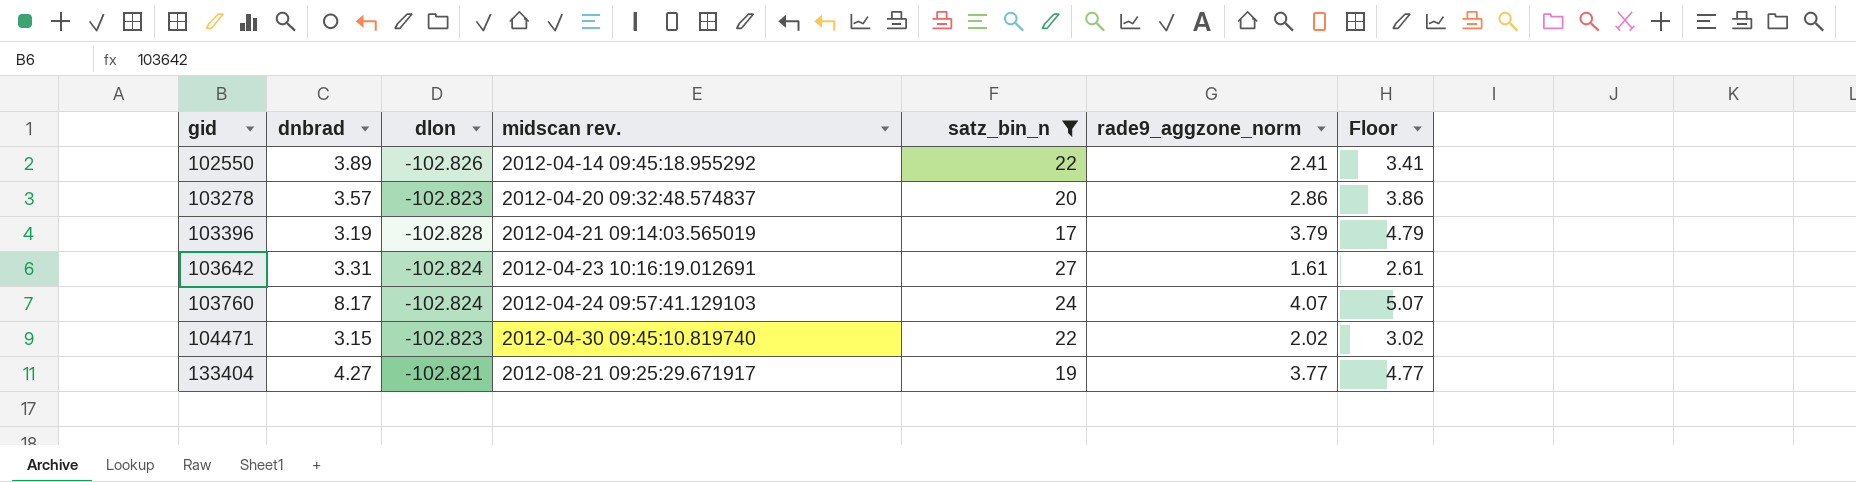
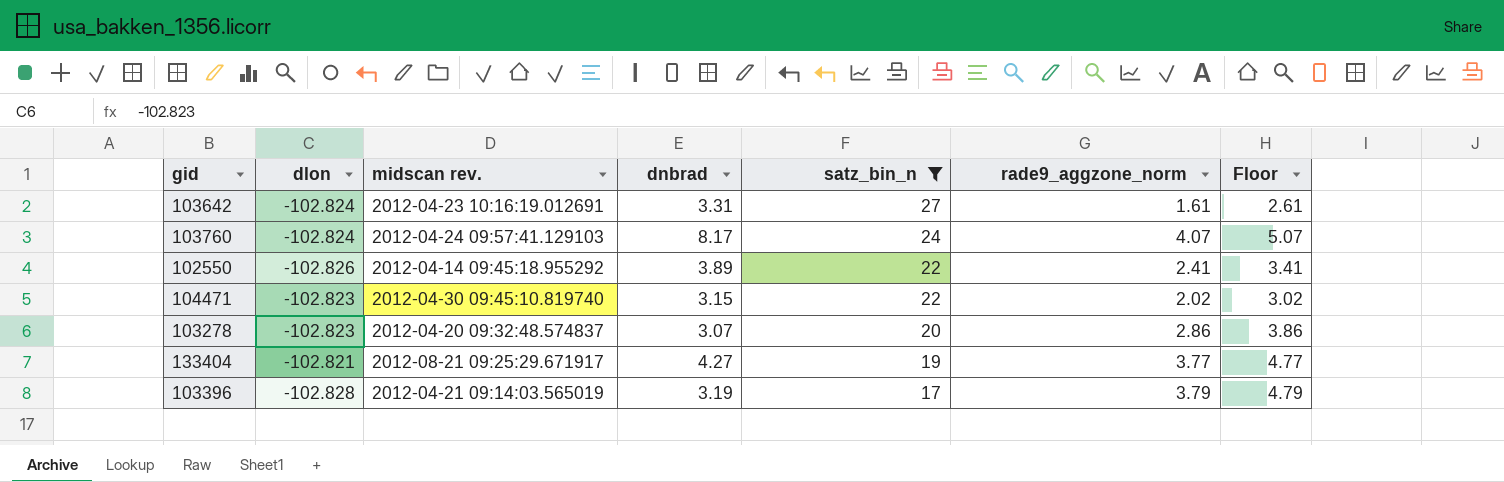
row order: gid ascending -> satz_bin_n descending
column dnbrad | position: 2 -> 4
103278 | dnbrad: 3.57 -> 3.07

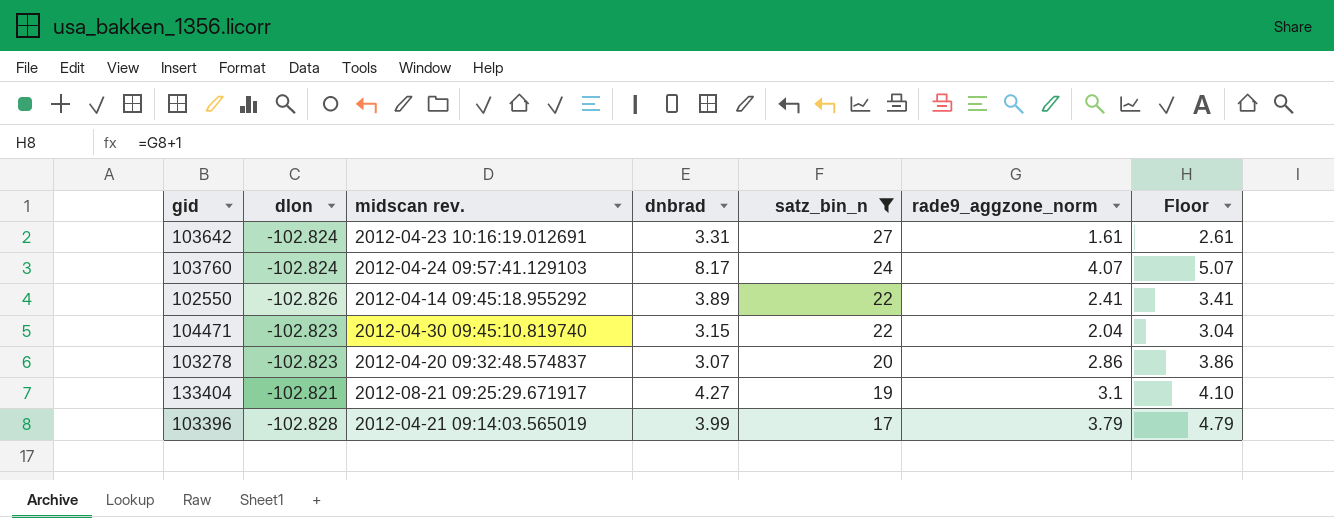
104471 | rade9_aggzone_norm: 2.02 -> 2.04
104471 | Floor: 3.02 -> 3.04
133404 | rade9_aggzone_norm: 3.77 -> 3.1
133404 | Floor: 4.77 -> 4.10
103396 | dnbrad: 3.19 -> 3.99

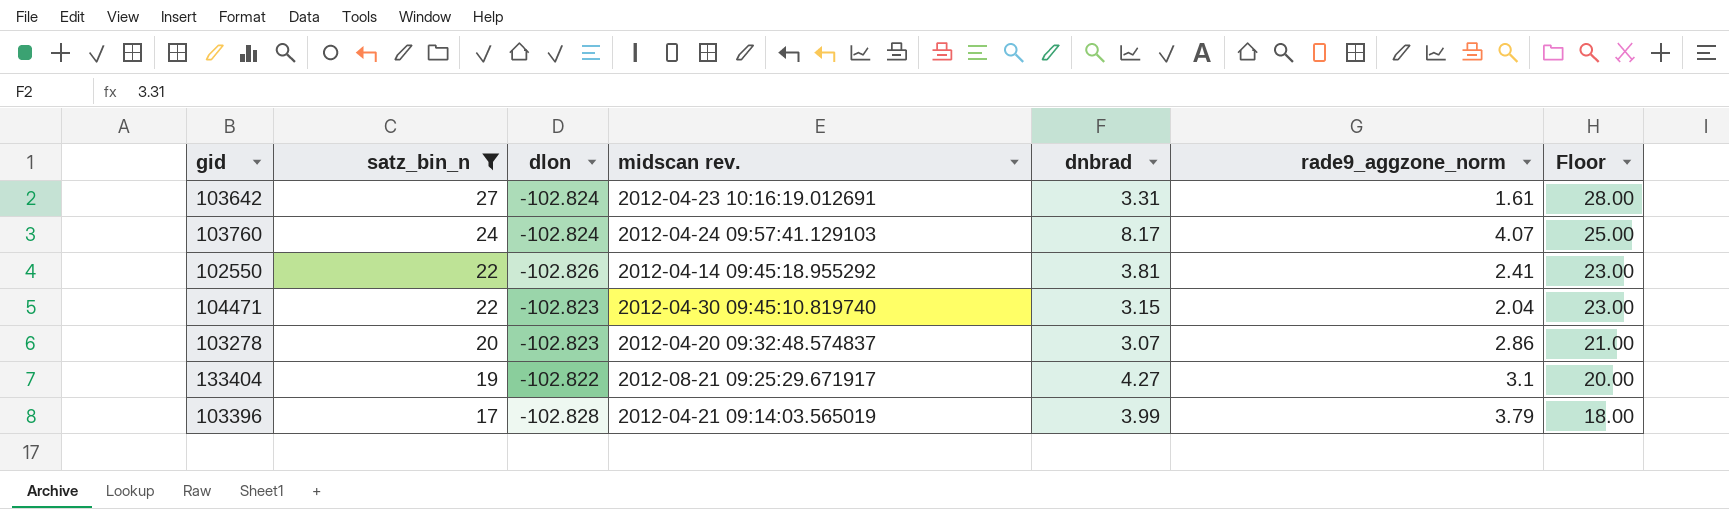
column satz_bin_n | position: 5 -> 2
column Floor | formula: [rade9_aggzone_norm] + 1 -> [satz_bin_n] + 1
102550 | dnbrad: 3.89 -> 3.81
133404 | dlon: -102.821 -> -102.822

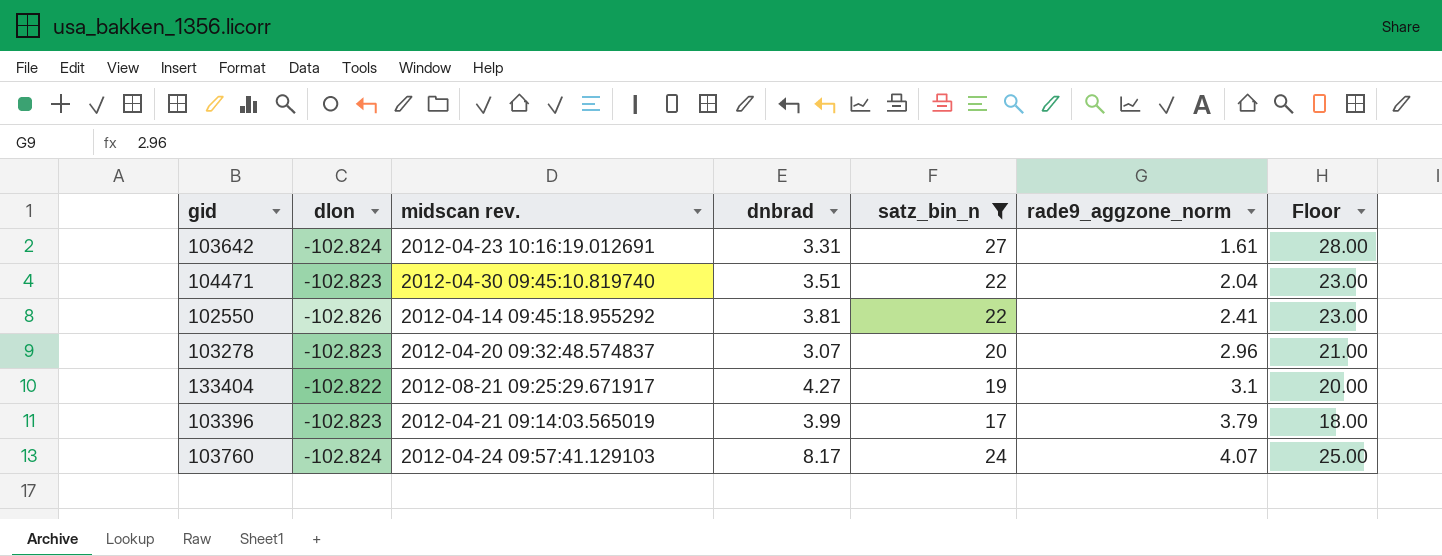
row order: satz_bin_n descending -> rade9_aggzone_norm ascending
column satz_bin_n | position: 2 -> 5
104471 | dnbrad: 3.15 -> 3.51
103278 | rade9_aggzone_norm: 2.86 -> 2.96
103396 | dlon: -102.828 -> -102.823

